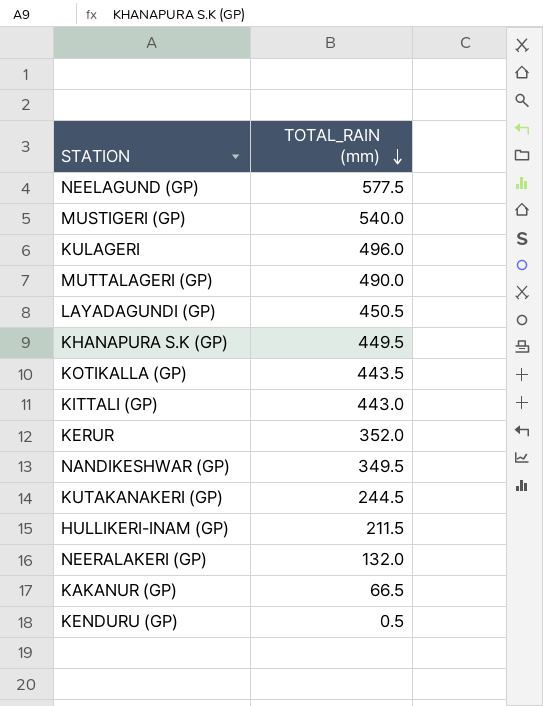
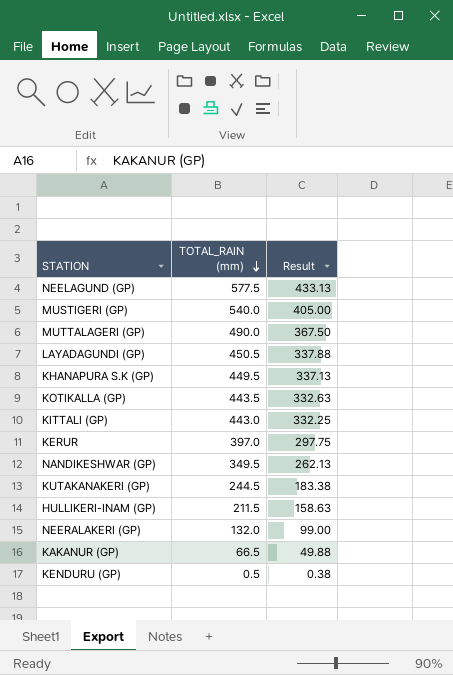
column Result | formula: none -> [TOTAL_RAIN (mm)] * 0.75
row KULAGERI: 496.0 -> none
KERUR | TOTAL_RAIN (mm): 352.0 -> 397.0

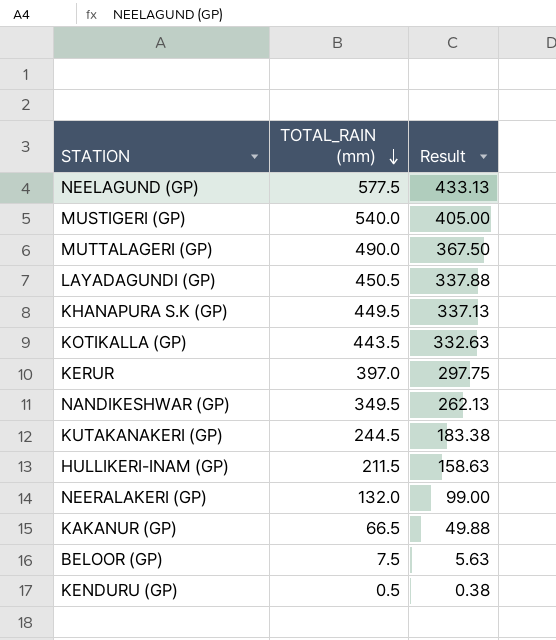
row KITTALI (GP): 443.0 | 332.25 -> none
row BELOOR (GP): none -> 7.5 | 5.63

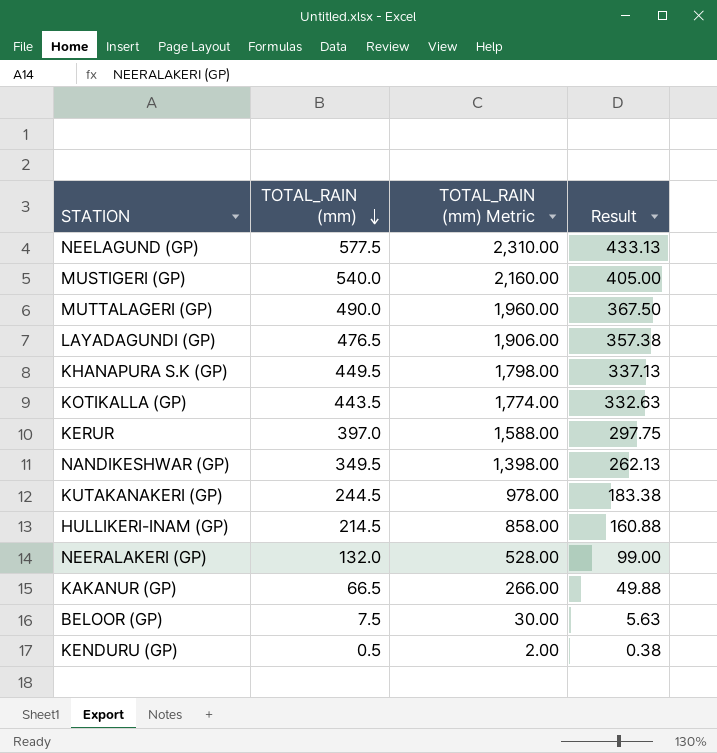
column TOTAL_RAIN (mm) Metric | formula: none -> [TOTAL_RAIN (mm)] * 4
LAYADAGUNDI (GP) | TOTAL_RAIN (mm): 450.5 -> 476.5
LAYADAGUNDI (GP) | Result: 337.88 -> 357.38
HULLIKERI-INAM (GP) | TOTAL_RAIN (mm): 211.5 -> 214.5
HULLIKERI-INAM (GP) | Result: 158.63 -> 160.88

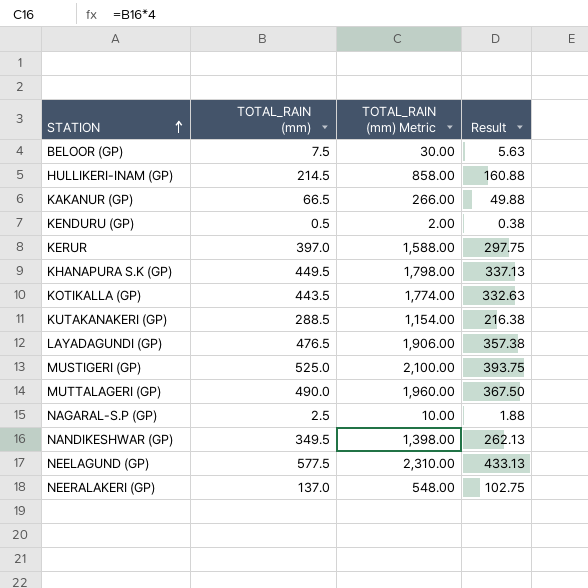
row order: TOTAL_RAIN (mm) descending -> STATION ascending
KUTAKANAKERI (GP) | TOTAL_RAIN (mm): 244.5 -> 288.5
KUTAKANAKERI (GP) | TOTAL_RAIN (mm) Metric: 978.00 -> 1,154.00
KUTAKANAKERI (GP) | Result: 183.38 -> 216.38
MUSTIGERI (GP) | TOTAL_RAIN (mm): 540.0 -> 525.0
MUSTIGERI (GP) | TOTAL_RAIN (mm) Metric: 2,160.00 -> 2,100.00
MUSTIGERI (GP) | Result: 405.00 -> 393.75
row NAGARAL-S.P (GP): none -> 2.5 | 10.00 | 1.88
NEERALAKERI (GP) | TOTAL_RAIN (mm): 132.0 -> 137.0
NEERALAKERI (GP) | TOTAL_RAIN (mm) Metric: 528.00 -> 548.00
NEERALAKERI (GP) | Result: 99.00 -> 102.75

